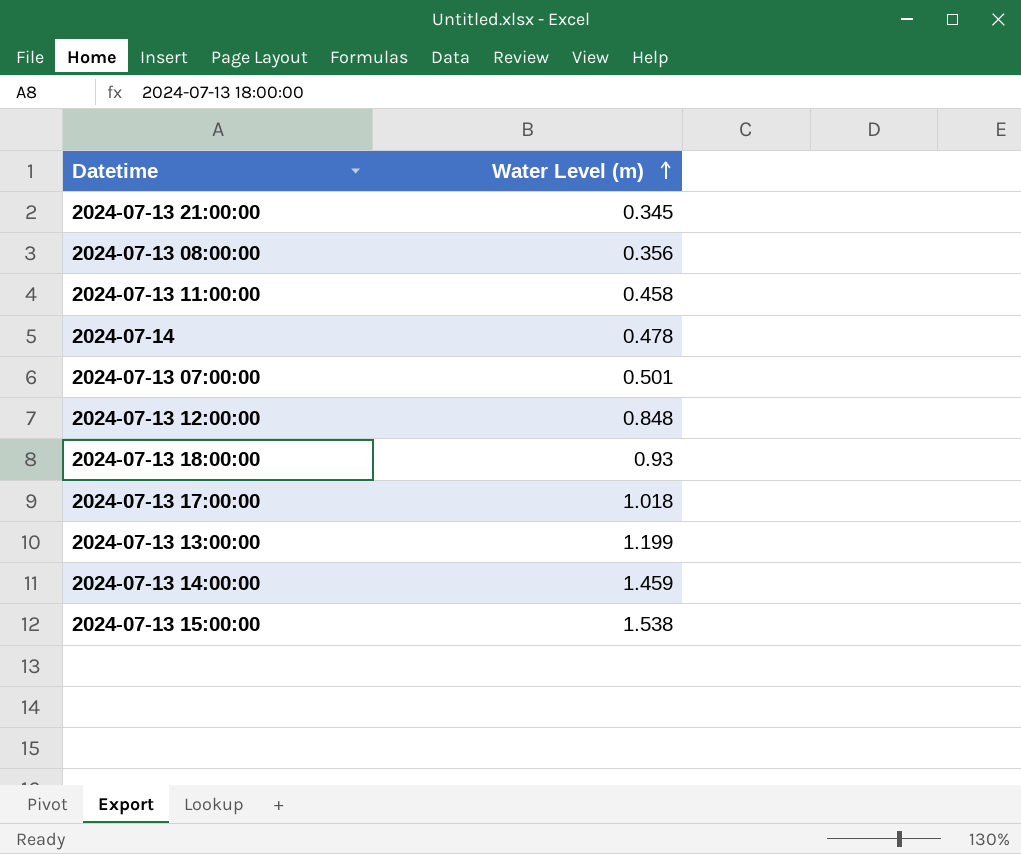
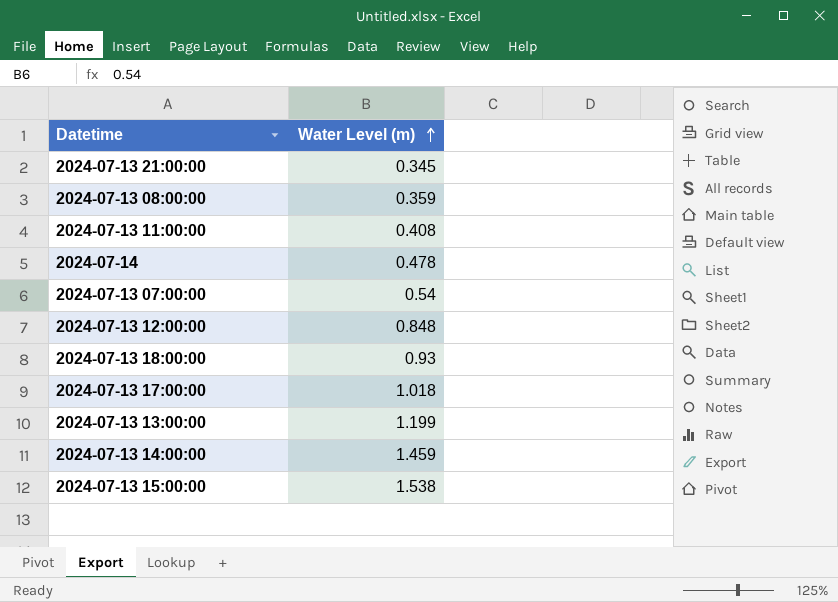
2024-07-13 08:00:00 | Water Level (m): 0.356 -> 0.359
2024-07-13 11:00:00 | Water Level (m): 0.458 -> 0.408
2024-07-13 07:00:00 | Water Level (m): 0.501 -> 0.54

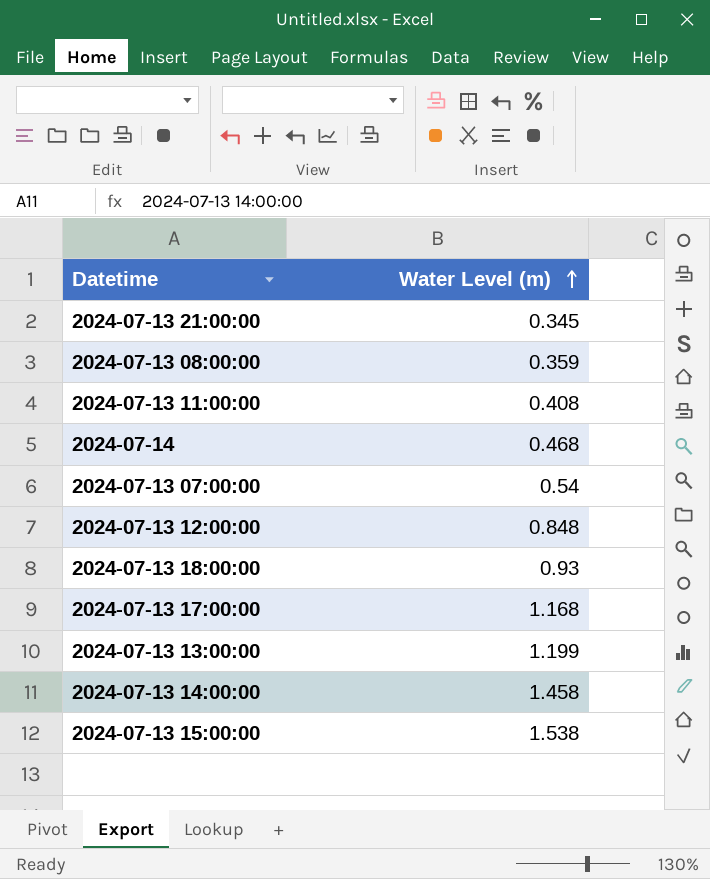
2024-07-14 | Water Level (m): 0.478 -> 0.468
2024-07-13 17:00:00 | Water Level (m): 1.018 -> 1.168
2024-07-13 14:00:00 | Water Level (m): 1.459 -> 1.458

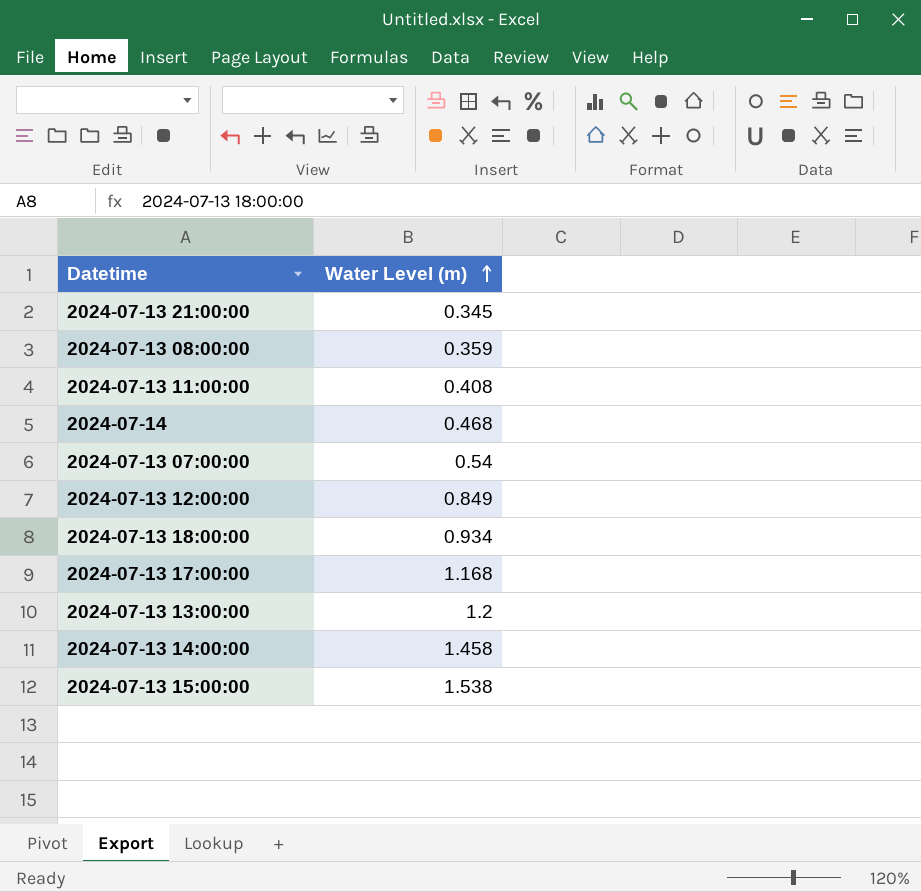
2024-07-13 12:00:00 | Water Level (m): 0.848 -> 0.849
2024-07-13 18:00:00 | Water Level (m): 0.93 -> 0.934
2024-07-13 13:00:00 | Water Level (m): 1.199 -> 1.2

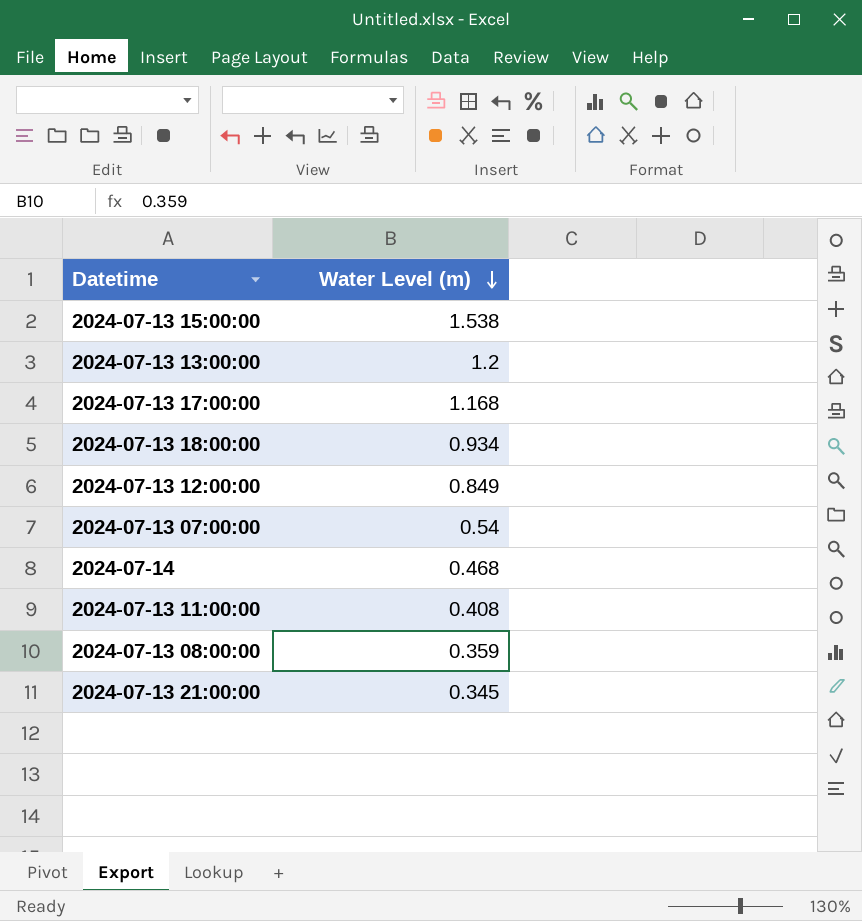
row order: Water Level (m) ascending -> Water Level (m) descending
row 2024-07-13 14:00:00: 1.458 -> none

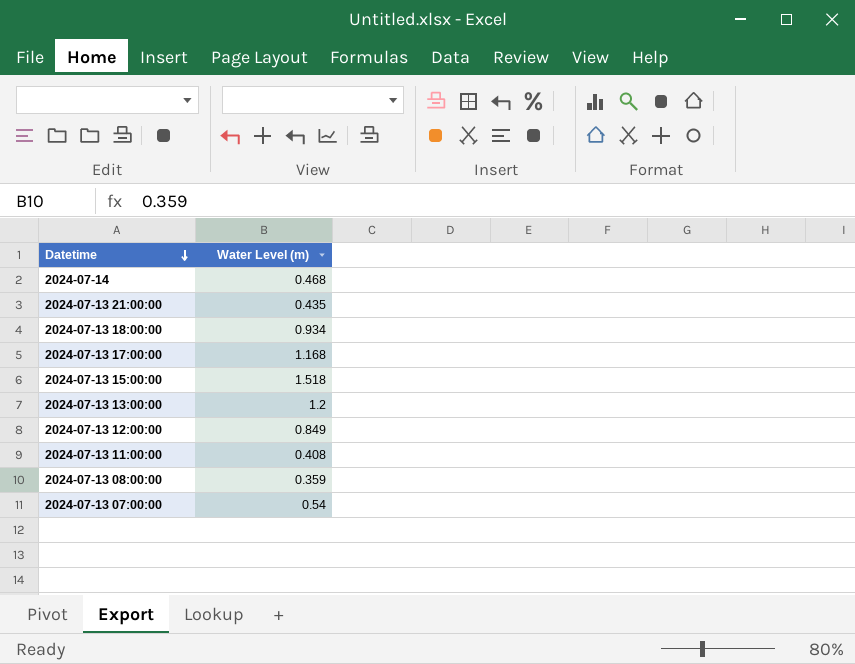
row order: Water Level (m) descending -> Datetime descending
2024-07-13 21:00:00 | Water Level (m): 0.345 -> 0.435
2024-07-13 15:00:00 | Water Level (m): 1.538 -> 1.518

